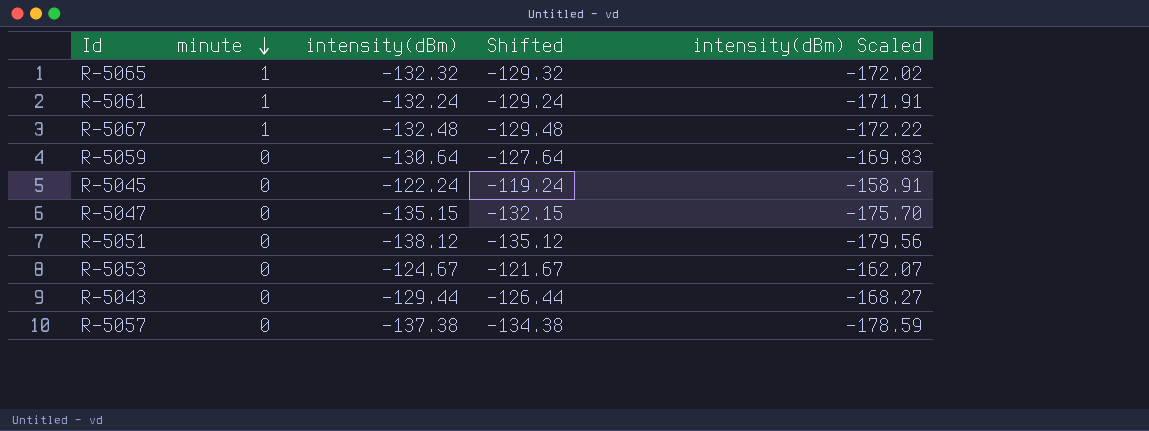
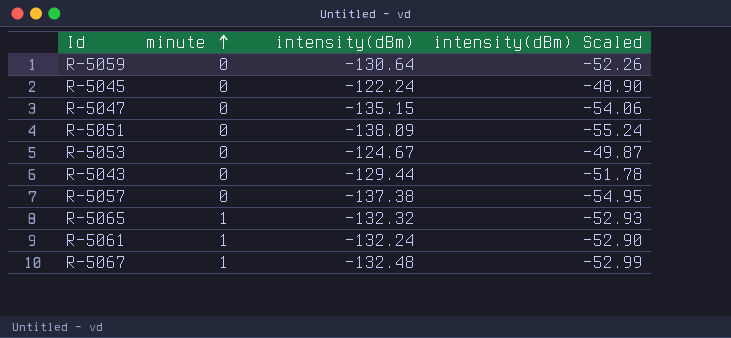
row order: minute descending -> minute ascending
column Shifted | formula: [intensity(dBm)] + 3 -> none
column intensity(dBm) Scaled | formula: [intensity(dBm)] * 1.3 -> [intensity(dBm)] * 0.4
R-5051 | intensity(dBm): -138.12 -> -138.09

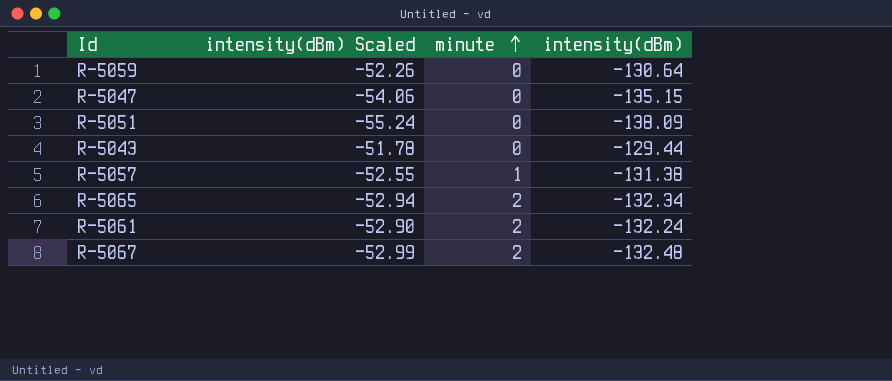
column intensity(dBm) Scaled | position: 4 -> 2
row R-5045: 0 | -122.24 | -48.90 -> none
row R-5053: 0 | -124.67 | -49.87 -> none
R-5057 | intensity(dBm) Scaled: -54.95 -> -52.55
R-5057 | minute: 0 -> 1
R-5057 | intensity(dBm): -137.38 -> -131.38
R-5065 | intensity(dBm) Scaled: -52.93 -> -52.94
R-5065 | minute: 1 -> 2
R-5065 | intensity(dBm): -132.32 -> -132.34
R-5061 | minute: 1 -> 2
R-5067 | minute: 1 -> 2

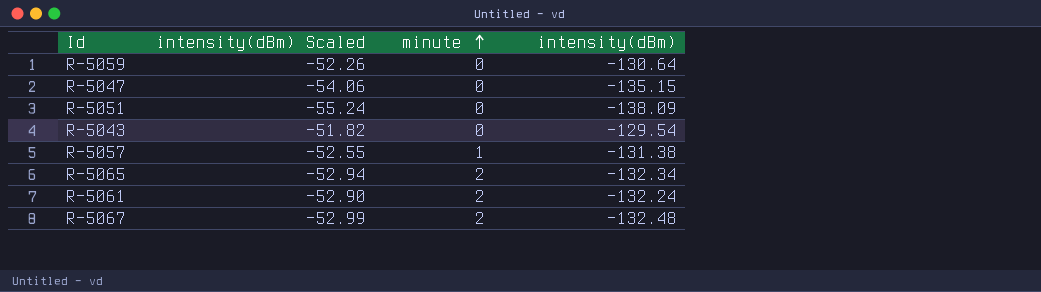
R-5043 | intensity(dBm) Scaled: -51.78 -> -51.82
R-5043 | intensity(dBm): -129.44 -> -129.54

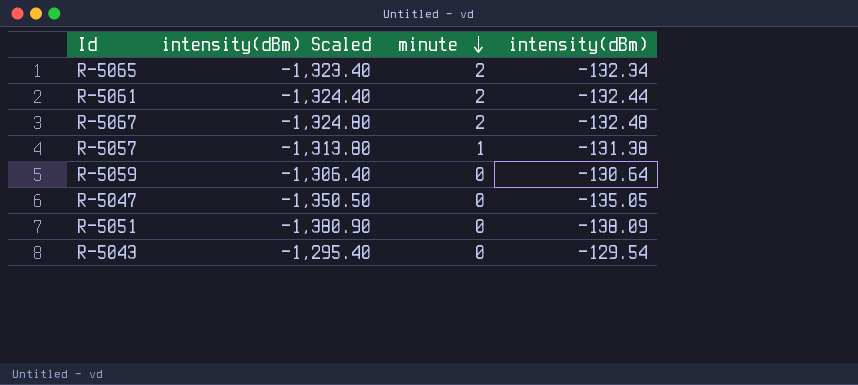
row order: minute ascending -> minute descending
column intensity(dBm) Scaled | formula: [intensity(dBm)] * 0.4 -> [intensity(dBm)] * 10
R-5061 | intensity(dBm): -132.24 -> -132.44
R-5047 | intensity(dBm): -135.15 -> -135.05

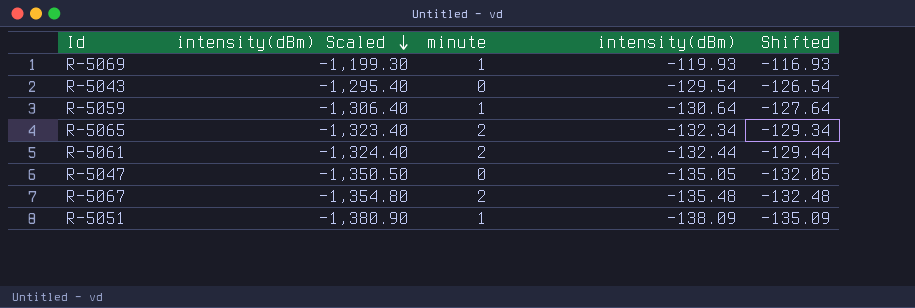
row order: minute descending -> intensity(dBm) Scaled descending
column Shifted | formula: none -> [intensity(dBm)] + 3
row R-5057: -1,313.80 | 1 | -131.38 -> none
row R-5069: none -> -1,199.30 | 1 | -119.93 | -116.93
R-5059 | minute: 0 -> 1
R-5067 | intensity(dBm) Scaled: -1,324.80 -> -1,354.80
R-5067 | intensity(dBm): -132.48 -> -135.48
R-5051 | minute: 0 -> 1

